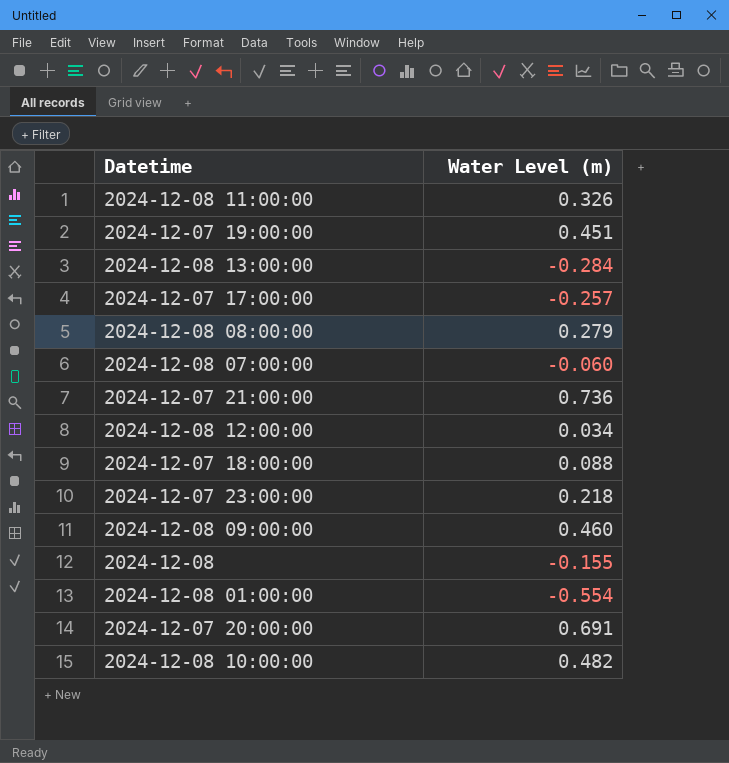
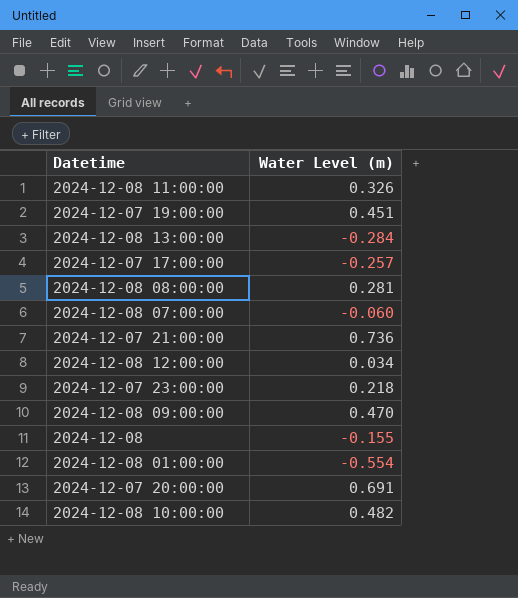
row 2024-12-07 18:00:00: 0.088 -> none
2024-12-08 08:00:00 | Water Level (m): 0.279 -> 0.281
2024-12-08 09:00:00 | Water Level (m): 0.460 -> 0.470

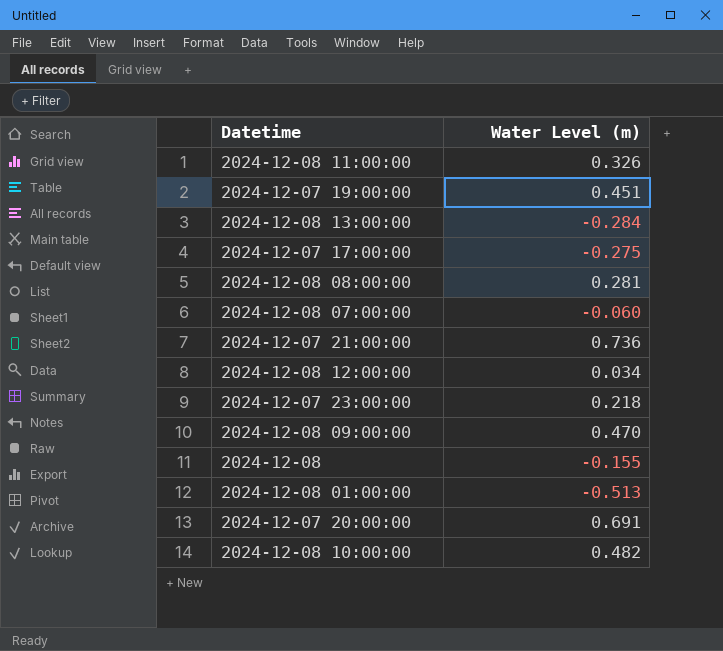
2024-12-07 17:00:00 | Water Level (m): -0.257 -> -0.275
2024-12-08 01:00:00 | Water Level (m): -0.554 -> -0.513

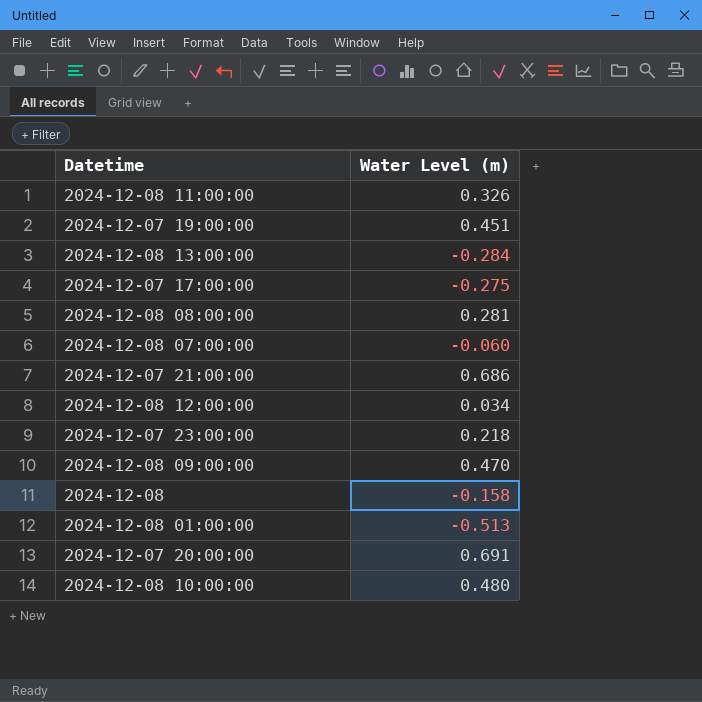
2024-12-07 21:00:00 | Water Level (m): 0.736 -> 0.686
2024-12-08 | Water Level (m): -0.155 -> -0.158
2024-12-08 10:00:00 | Water Level (m): 0.482 -> 0.480

